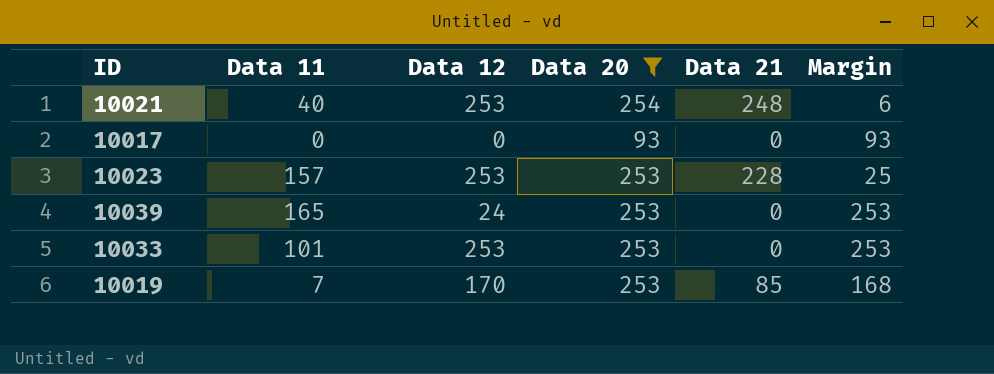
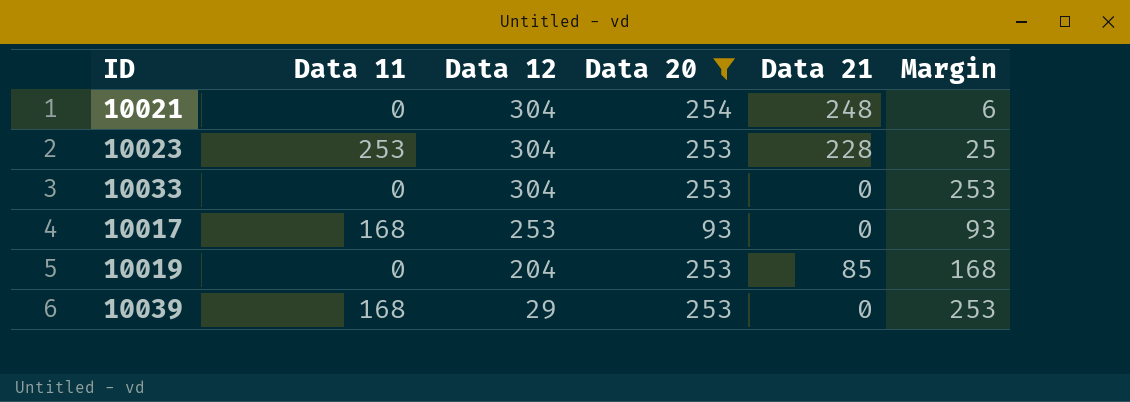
row order: none -> Data 12 descending
10021 | Data 11: 40 -> 0
10021 | Data 12: 253 -> 304
10023 | Data 11: 157 -> 253
10023 | Data 12: 253 -> 304
10033 | Data 11: 101 -> 0
10033 | Data 12: 253 -> 304
10017 | Data 11: 0 -> 168
10017 | Data 12: 0 -> 253
10019 | Data 11: 7 -> 0
10019 | Data 12: 170 -> 204
10039 | Data 11: 165 -> 168
10039 | Data 12: 24 -> 29

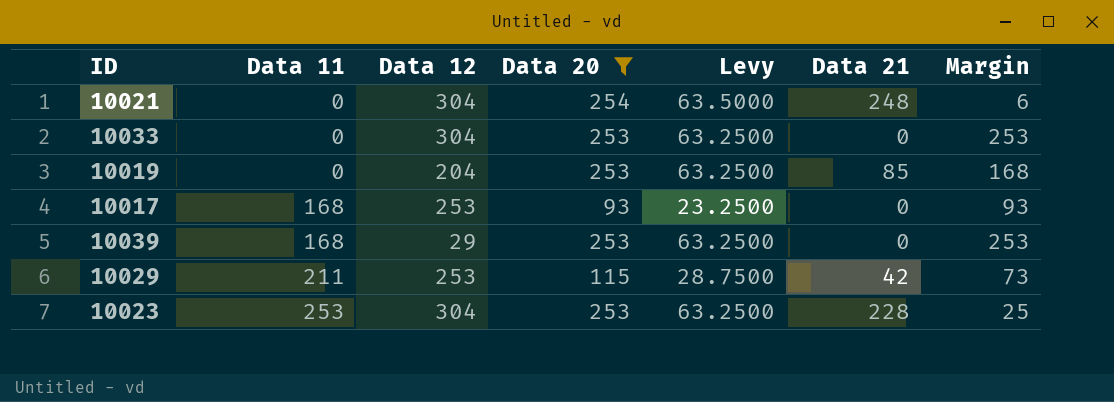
row order: Data 12 descending -> Data 11 ascending
column Levy | formula: none -> [Data 20] * 0.25
row 10029: none -> 211 | 253 | 115 | 28.7500 | 42 | 73

